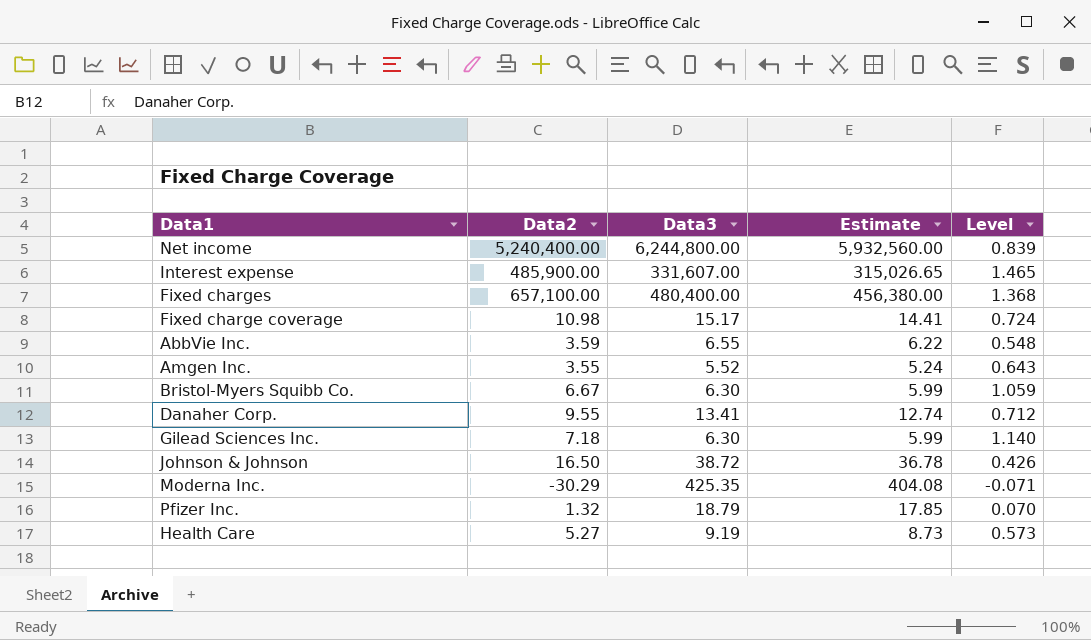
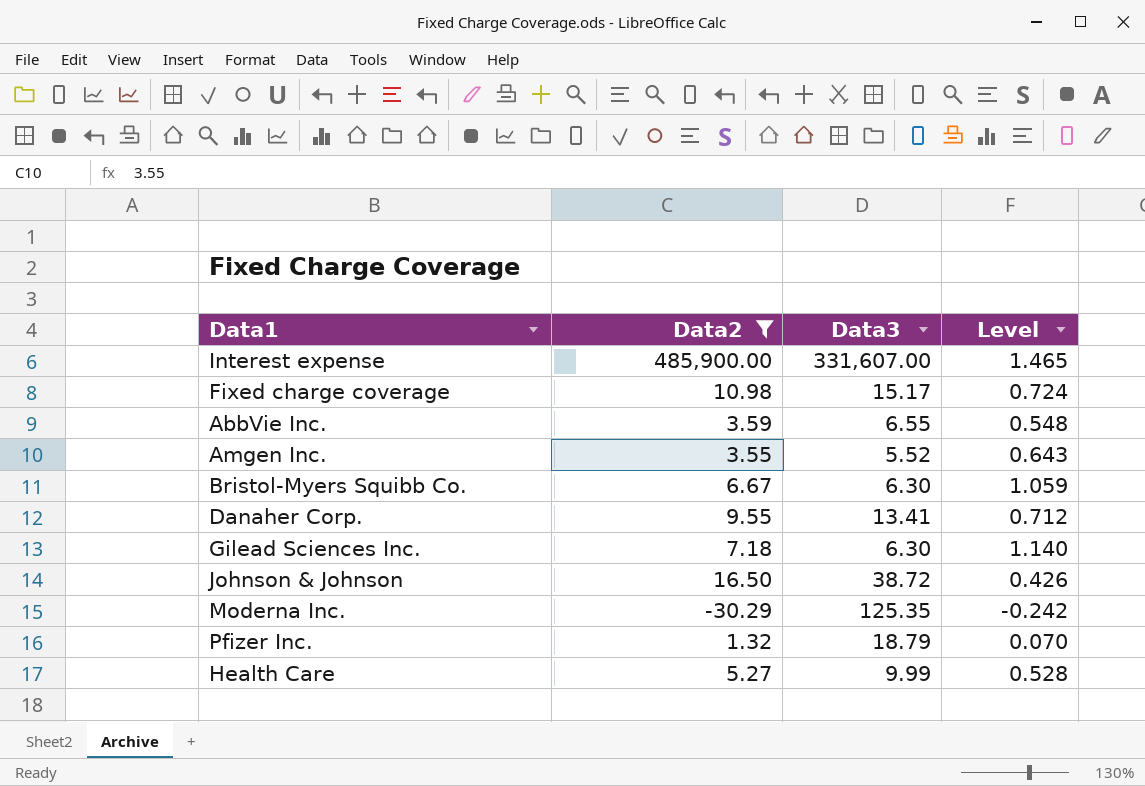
filter: none -> Data2 <= 485,900.00
column Estimate | formula: [Data3] * 0.95 -> none
Moderna Inc. | Data3: 425.35 -> 125.35
Moderna Inc. | Level: -0.071 -> -0.242
Health Care | Data3: 9.19 -> 9.99
Health Care | Level: 0.573 -> 0.528

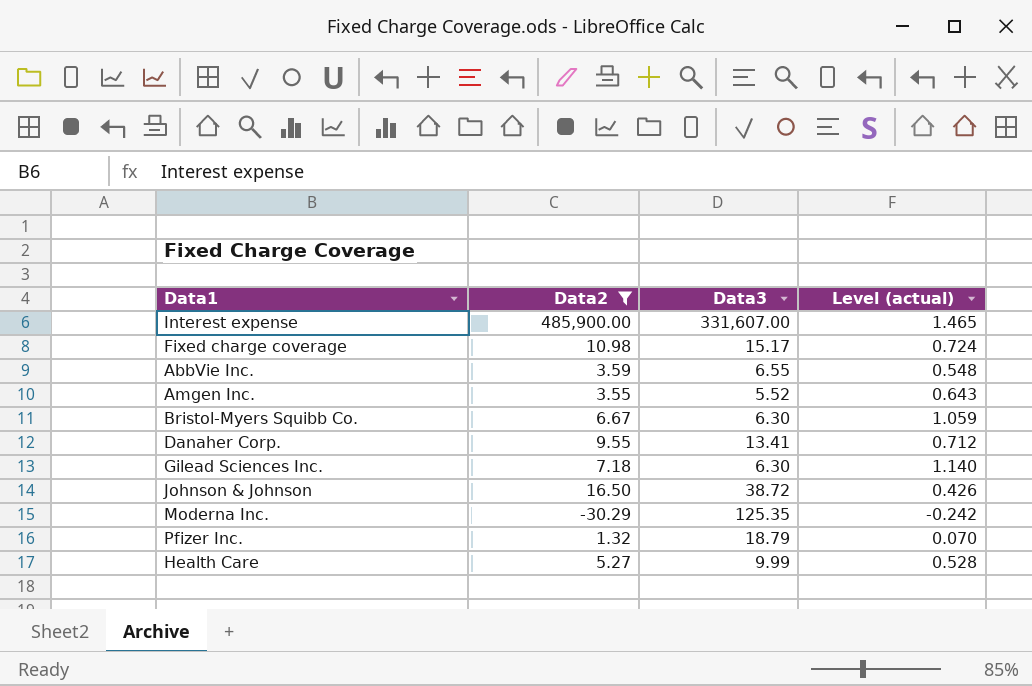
column name: Level -> Level (actual)

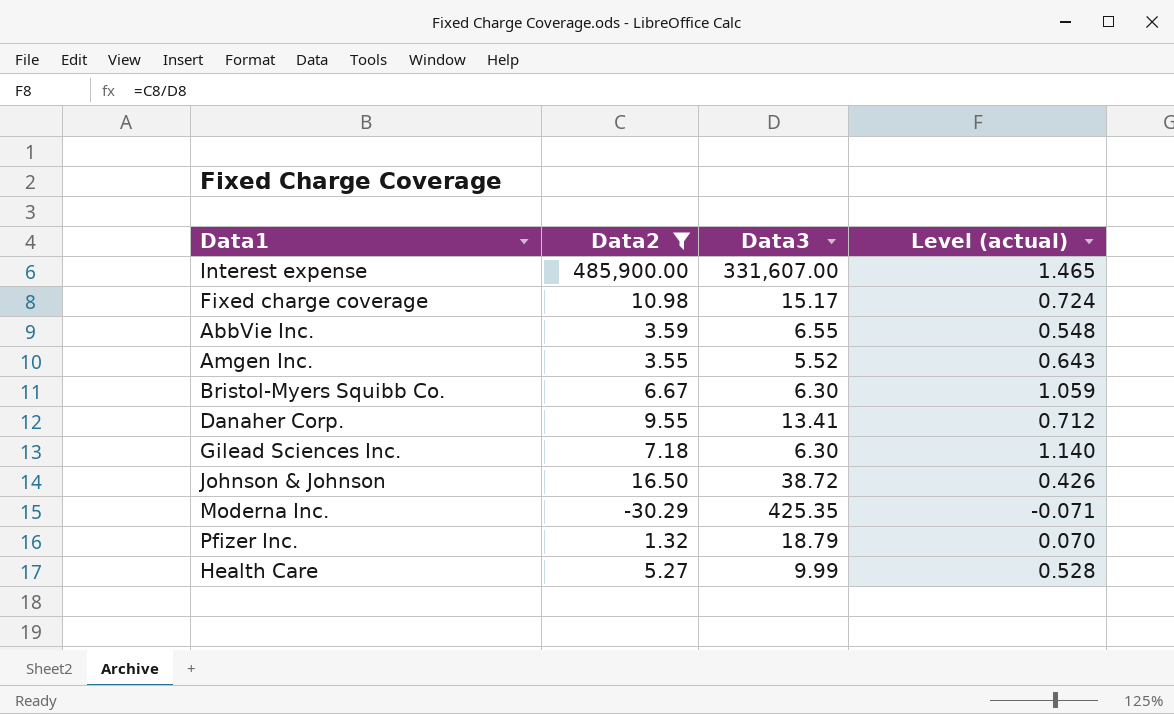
Moderna Inc. | Data3: 125.35 -> 425.35
Moderna Inc. | Level (actual): -0.242 -> -0.071

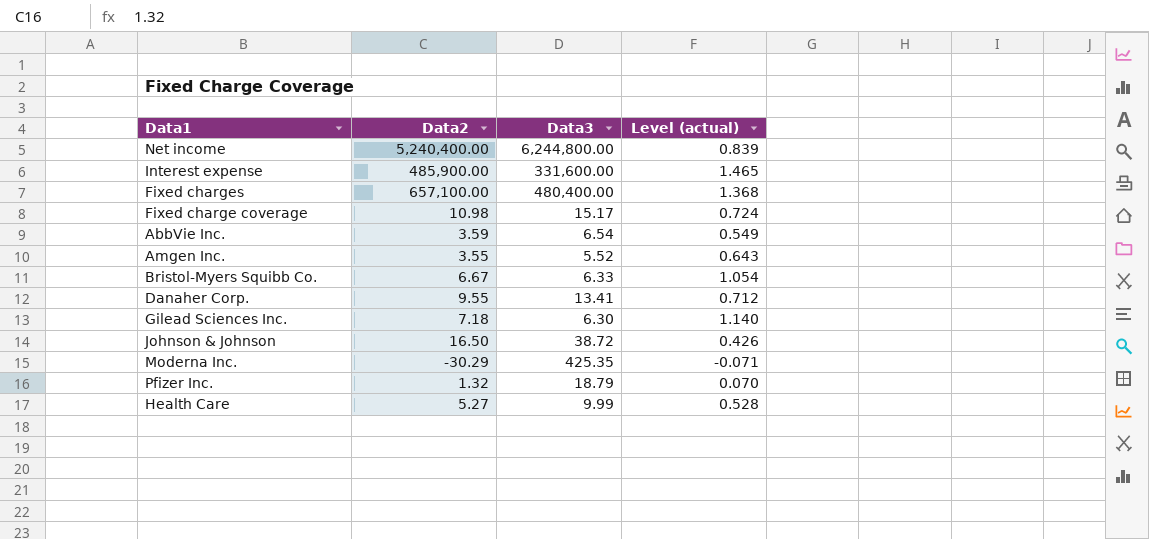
filter: Data2 <= 485,900.00 -> none
Interest expense | Data3: 331,607.00 -> 331,600.00
AbbVie Inc. | Data3: 6.55 -> 6.54
AbbVie Inc. | Level (actual): 0.548 -> 0.549
Bristol-Myers Squibb Co. | Data3: 6.30 -> 6.33
Bristol-Myers Squibb Co. | Level (actual): 1.059 -> 1.054

